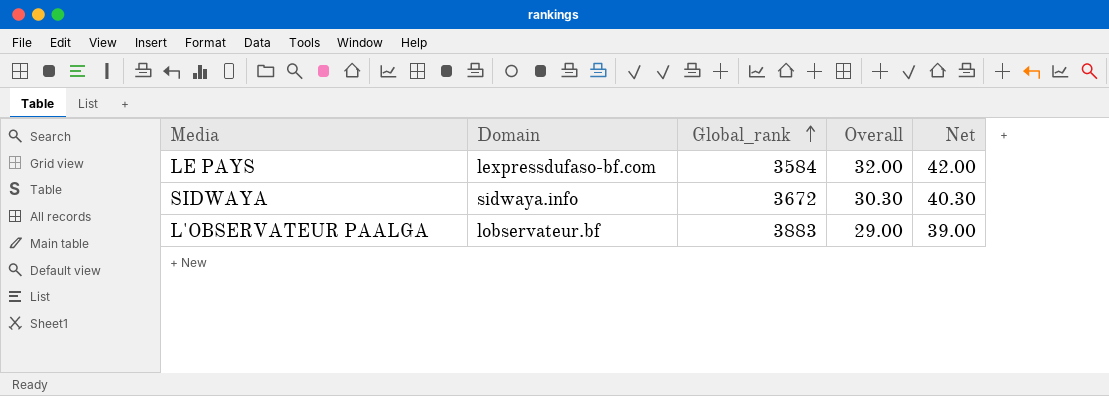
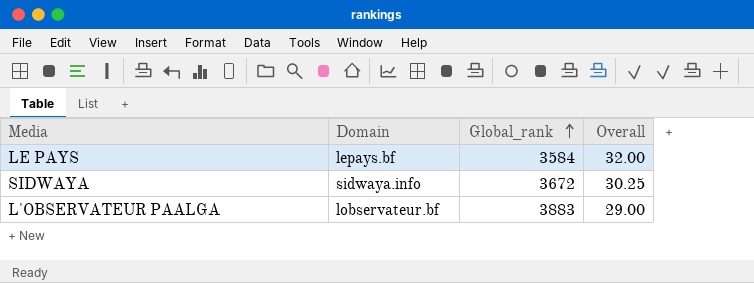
column Net | formula: [Overall] + 10 -> none
LE PAYS | Domain: lexpressdufaso-bf.com -> lepays.bf
SIDWAYA | Overall: 30.30 -> 30.25

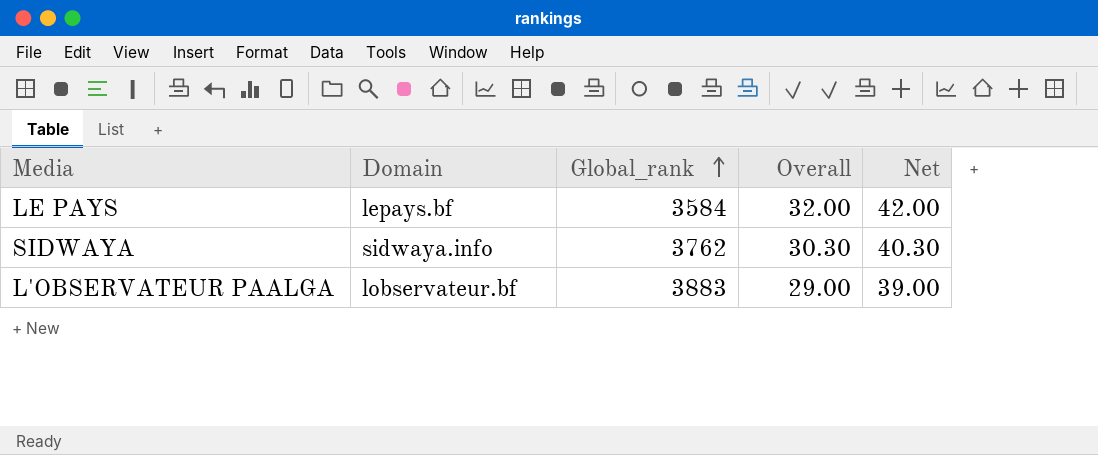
column Net | formula: none -> [Overall] + 10
SIDWAYA | Global_rank: 3672 -> 3762
SIDWAYA | Overall: 30.25 -> 30.30

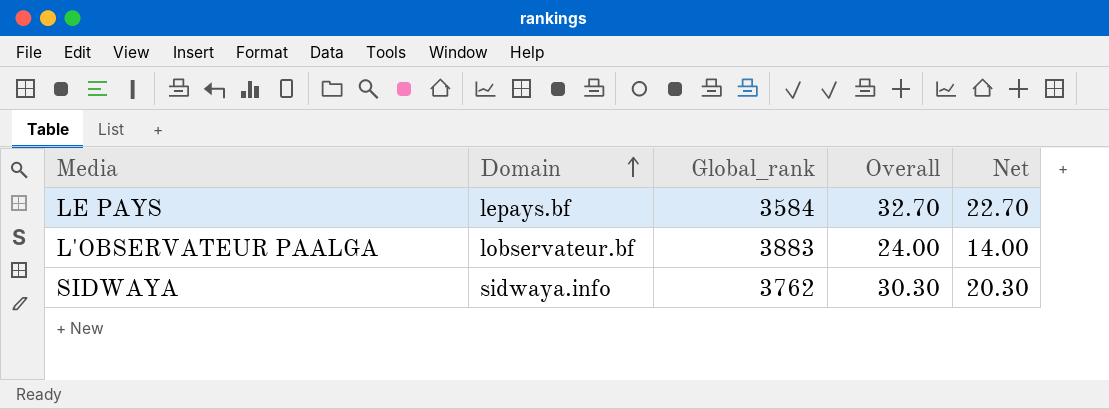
row order: Global_rank ascending -> Domain ascending
column Net | formula: [Overall] + 10 -> [Overall] - 10
LE PAYS | Overall: 32.00 -> 32.70
L'OBSERVATEUR PAALGA | Overall: 29.00 -> 24.00

